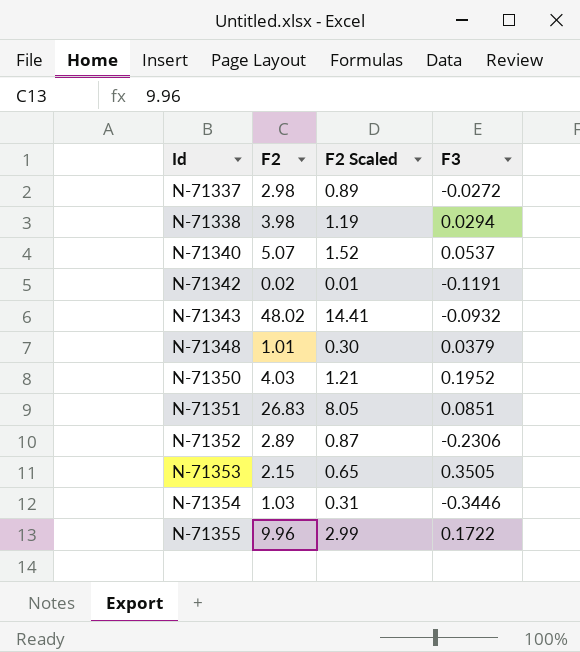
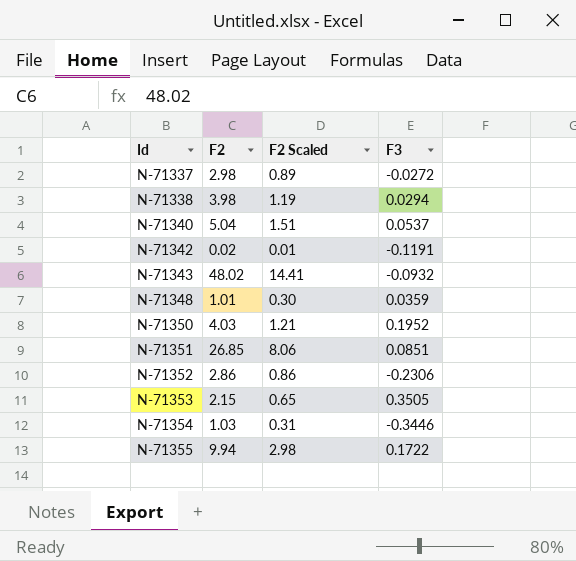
N-71340 | F2: 5.07 -> 5.04
N-71340 | F2 Scaled: 1.52 -> 1.51
N-71348 | F3: 0.0379 -> 0.0359
N-71351 | F2: 26.83 -> 26.85
N-71351 | F2 Scaled: 8.05 -> 8.06
N-71352 | F2: 2.89 -> 2.86
N-71352 | F2 Scaled: 0.87 -> 0.86
N-71355 | F2: 9.96 -> 9.94
N-71355 | F2 Scaled: 2.99 -> 2.98

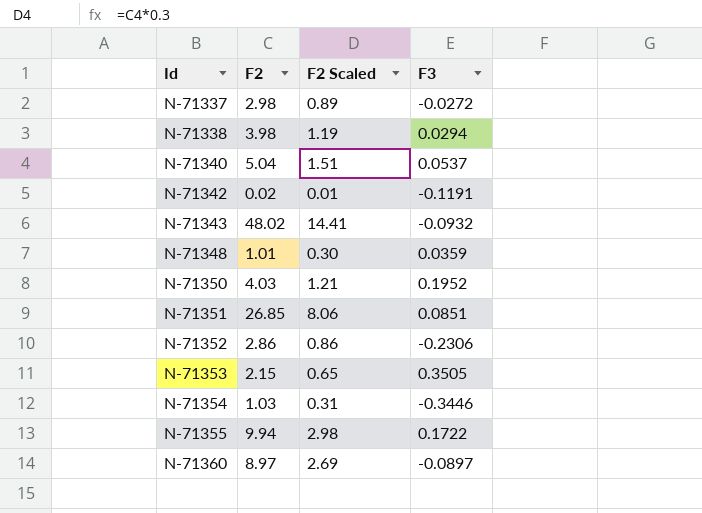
row N-71360: none -> 8.97 | 2.69 | -0.0897

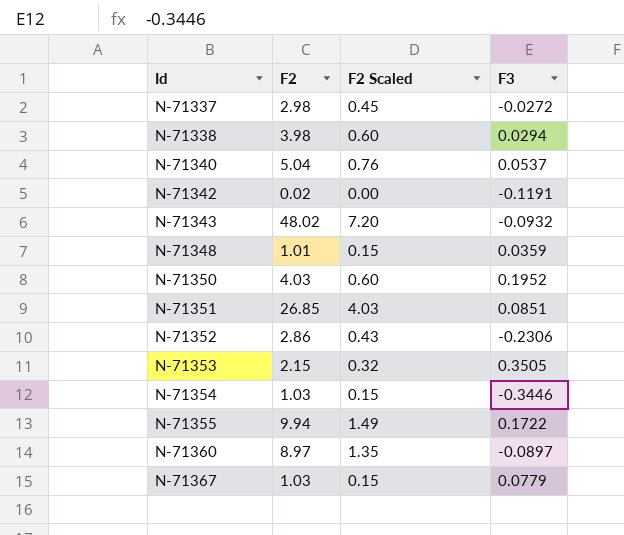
column F2 Scaled | formula: [F2] * 0.3 -> [F2] * 0.15
row N-71367: none -> 1.03 | 0.15 | 0.0779

